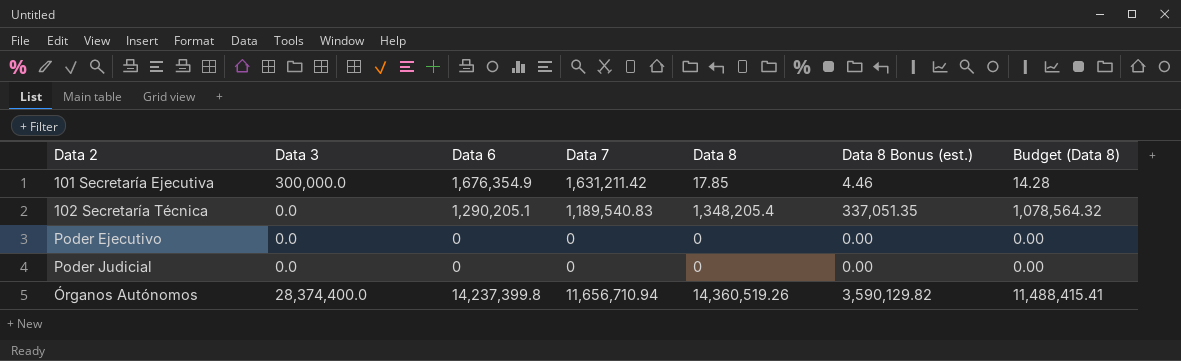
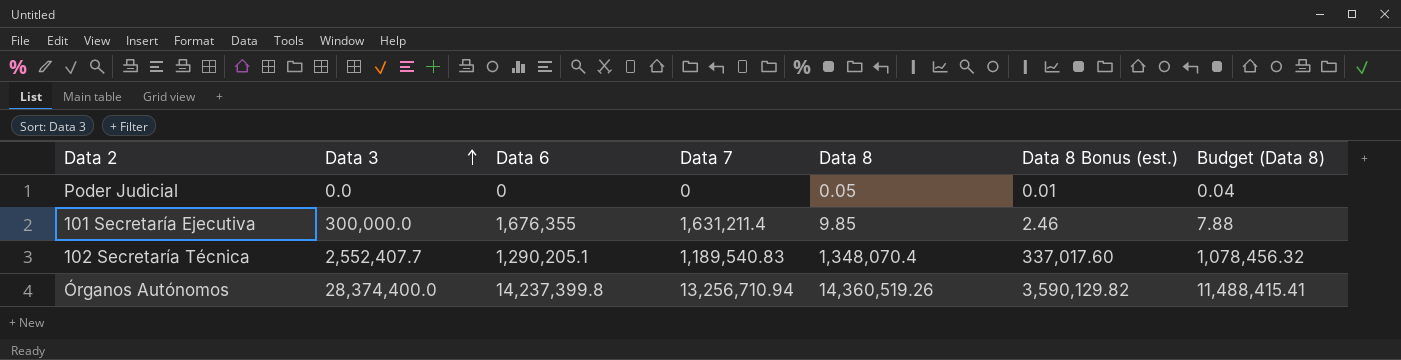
row order: none -> Data 3 ascending
row Poder Ejecutivo: 0.0 | 0 | 0 | 0 | 0.00 | 0.00 -> none
Poder Judicial | Data 8: 0 -> 0.05
Poder Judicial | Data 8 Bonus (est.): 0.00 -> 0.01
Poder Judicial | Budget (Data 8): 0.00 -> 0.04
101 Secretaría Ejecutiva | Data 6: 1,676,354.9 -> 1,676,355
101 Secretaría Ejecutiva | Data 7: 1,631,211.42 -> 1,631,211.4
101 Secretaría Ejecutiva | Data 8: 17.85 -> 9.85
101 Secretaría Ejecutiva | Data 8 Bonus (est.): 4.46 -> 2.46
101 Secretaría Ejecutiva | Budget (Data 8): 14.28 -> 7.88
102 Secretaría Técnica | Data 3: 0.0 -> 2,552,407.7
102 Secretaría Técnica | Data 8: 1,348,205.4 -> 1,348,070.4
102 Secretaría Técnica | Data 8 Bonus (est.): 337,051.35 -> 337,017.60
102 Secretaría Técnica | Budget (Data 8): 1,078,564.32 -> 1,078,456.32
Órganos Autónomos | Data 7: 11,656,710.94 -> 13,256,710.94

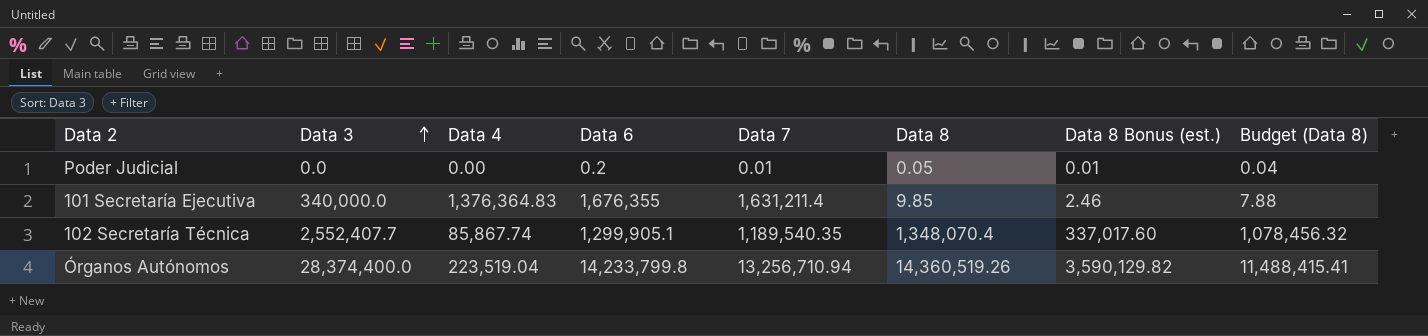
column Data 4 | position: none -> 3
Poder Judicial | Data 6: 0 -> 0.2
Poder Judicial | Data 7: 0 -> 0.01
101 Secretaría Ejecutiva | Data 3: 300,000.0 -> 340,000.0
102 Secretaría Técnica | Data 6: 1,290,205.1 -> 1,299,905.1
102 Secretaría Técnica | Data 7: 1,189,540.83 -> 1,189,540.35
Órganos Autónomos | Data 6: 14,237,399.8 -> 14,233,799.8

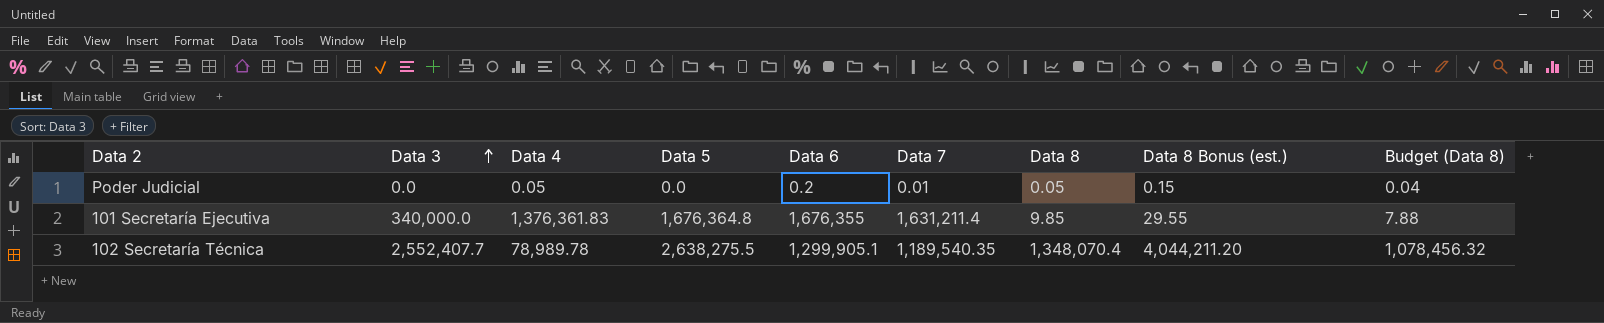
column Data 5 | position: none -> 4
column Data 8 Bonus (est.) | formula: [Data 8] * 0.25 -> [Data 8] * 3
row Órganos Autónomos: 28,374,400.0 | 223,519.04 | 14,233,799.8 | 13,256,710.94 | 14,360,519.26 | 3,590,129.82 | 11,488,415.41 -> none
Poder Judicial | Data 4: 0.00 -> 0.05
101 Secretaría Ejecutiva | Data 4: 1,376,364.83 -> 1,376,361.83
102 Secretaría Técnica | Data 4: 85,867.74 -> 78,989.78

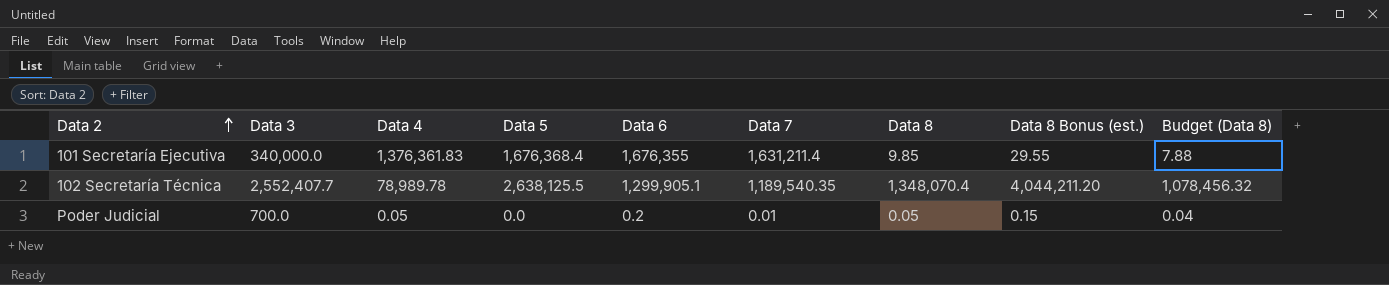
row order: Data 3 ascending -> Data 2 ascending
101 Secretaría Ejecutiva | Data 5: 1,676,364.8 -> 1,676,368.4
102 Secretaría Técnica | Data 5: 2,638,275.5 -> 2,638,125.5
Poder Judicial | Data 3: 0.0 -> 700.0

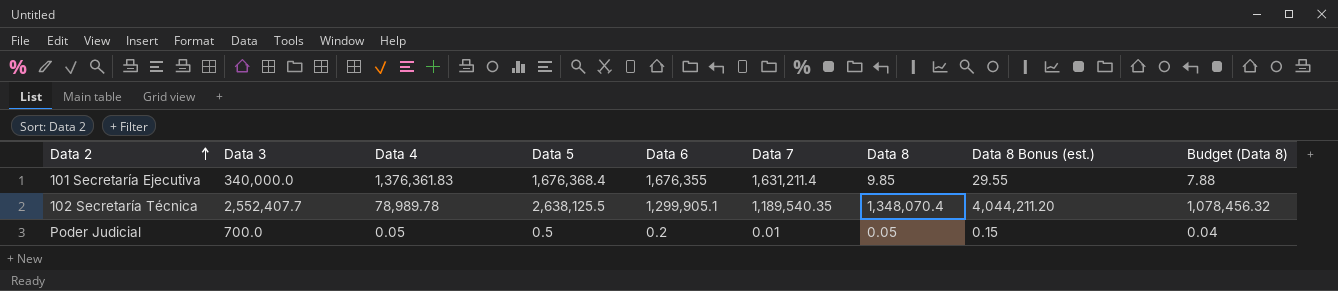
Poder Judicial | Data 5: 0.0 -> 0.5

